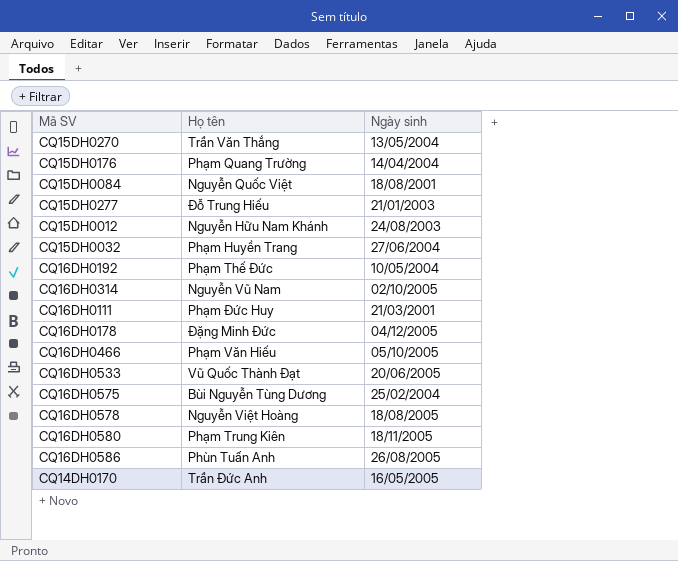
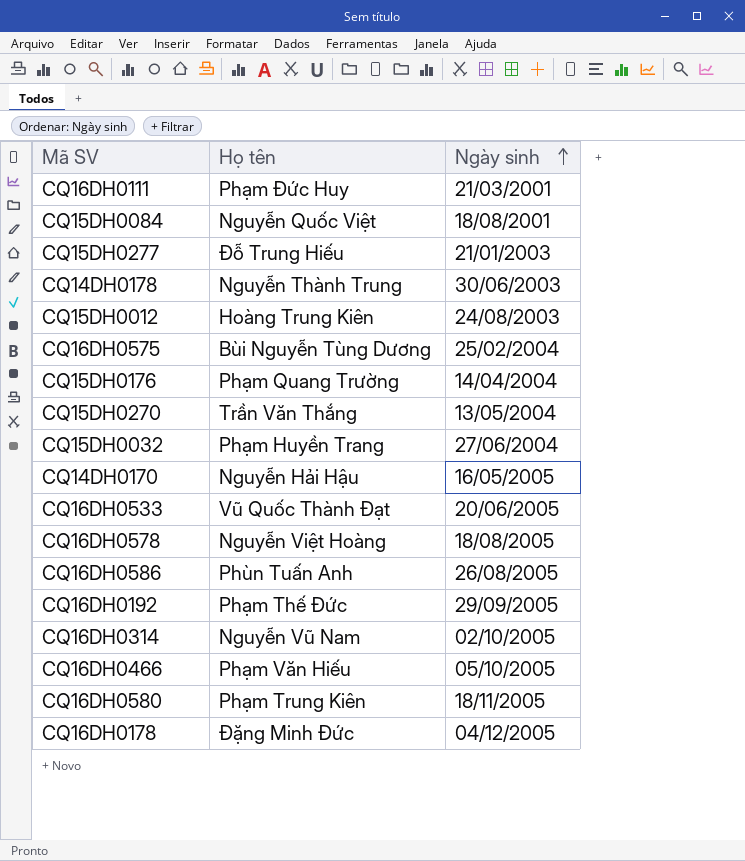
row order: none -> Ngày sinh ascending
row CQ14DH0178: none -> Nguyễn Thành Trung | 30/06/2003
CQ15DH0012 | Họ tên: Nguyễn Hữu Nam Khánh -> Hoàng Trung Kiên
CQ14DH0170 | Họ tên: Trần Đức Anh -> Nguyễn Hải Hậu
CQ16DH0192 | Ngày sinh: 10/05/2004 -> 29/09/2005

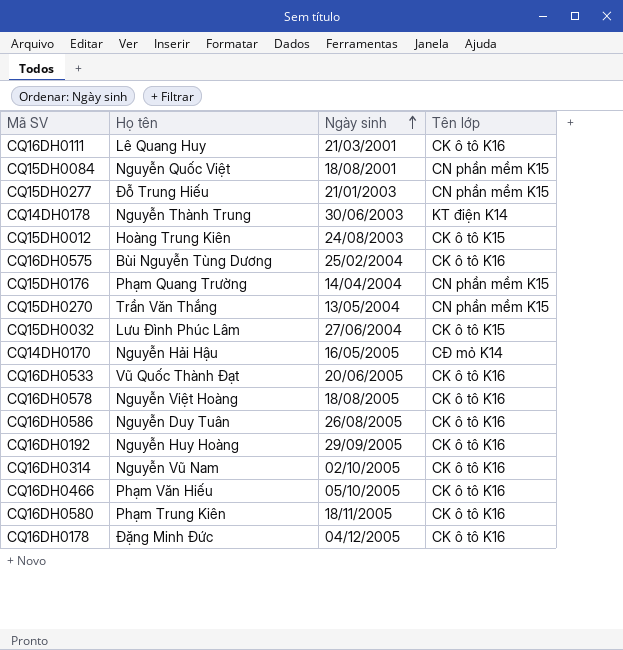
column Tên lớp | position: none -> 4
CQ16DH0111 | Họ tên: Phạm Đức Huy -> Lê Quang Huy
CQ15DH0032 | Họ tên: Phạm Huyền Trang -> Lưu Đình Phúc Lâm
CQ16DH0586 | Họ tên: Phùn Tuấn Anh -> Nguyễn Duy Tuân
CQ16DH0192 | Họ tên: Phạm Thế Đức -> Nguyễn Huy Hoàng

